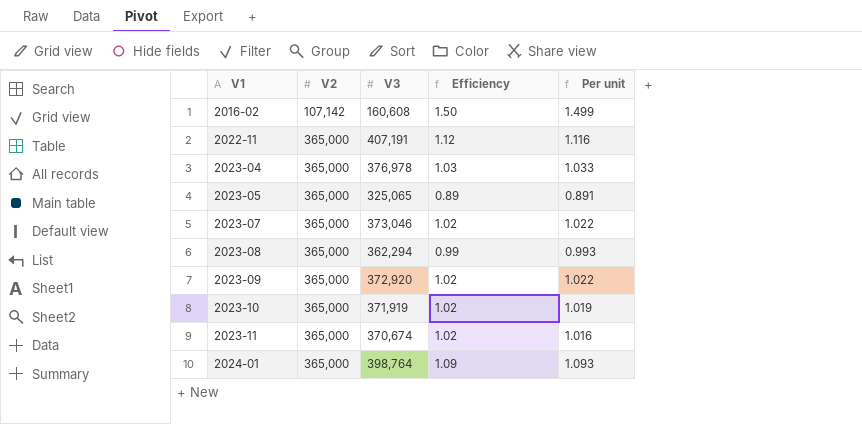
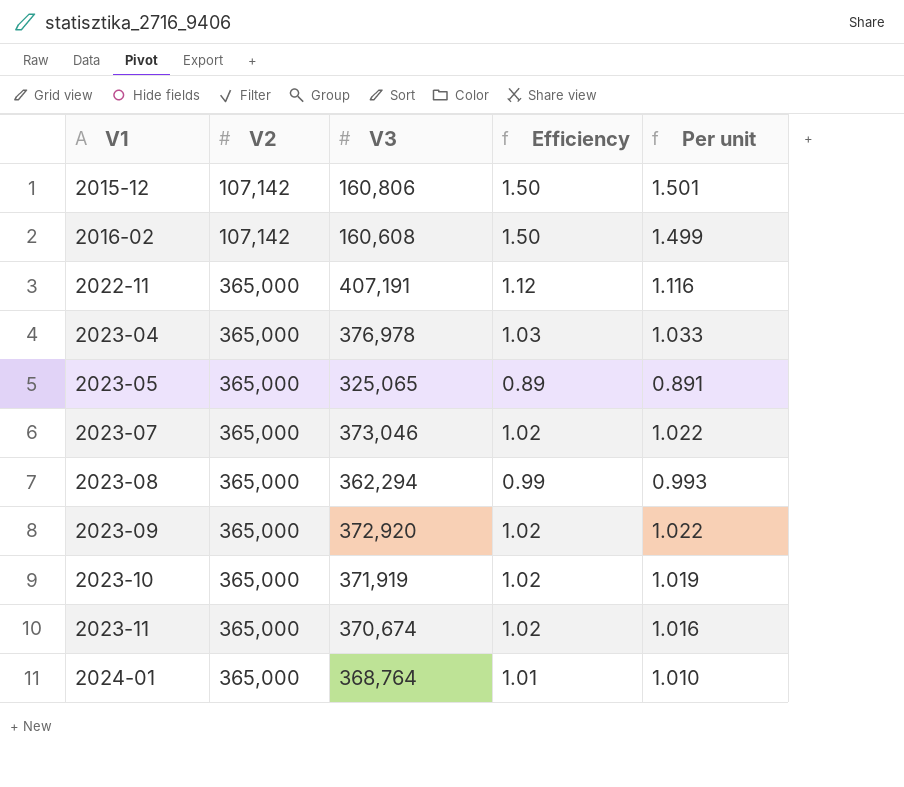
row 2015-12: none -> 107,142 | 160,806 | 1.50 | 1.501
2024-01 | V3: 398,764 -> 368,764
2024-01 | Efficiency: 1.09 -> 1.01
2024-01 | Per unit: 1.093 -> 1.010

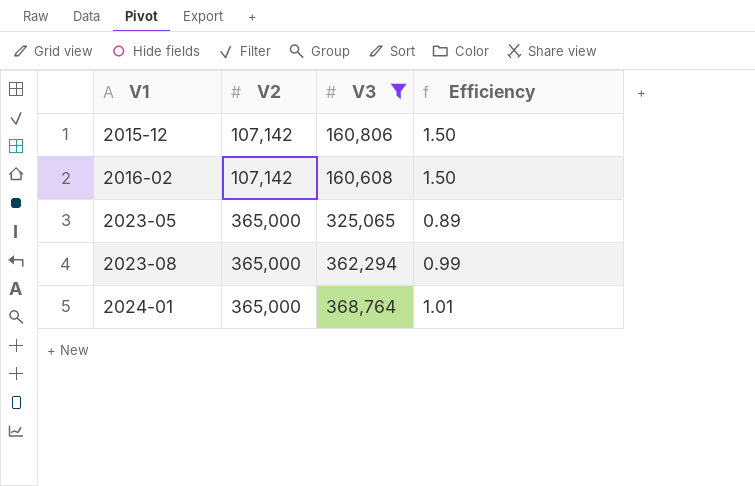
filter: none -> V3 <= 368,764
column Per unit | formula: [V3] / [V2] -> none

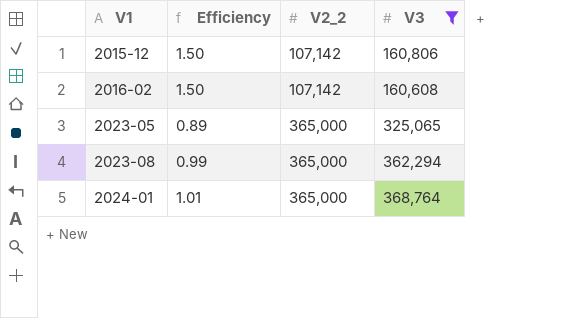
column Efficiency | position: 4 -> 2
column name: V2 -> V2_2

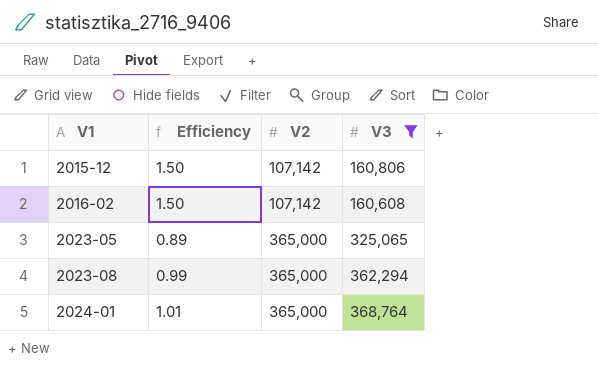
column name: V2_2 -> V2

